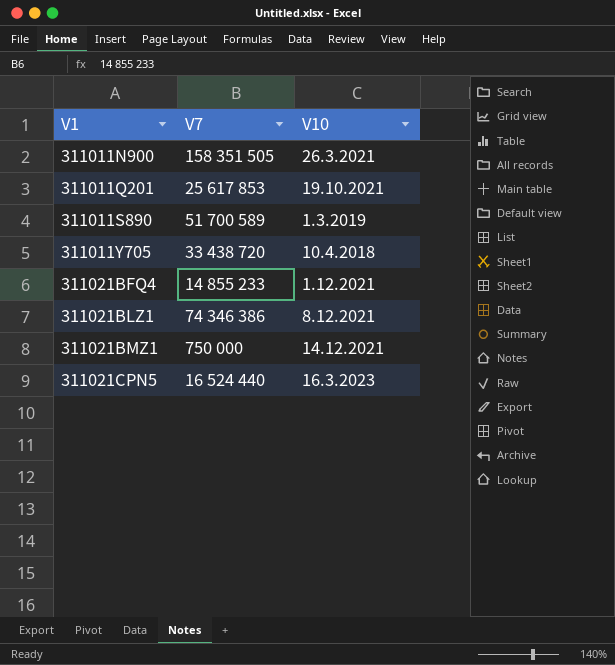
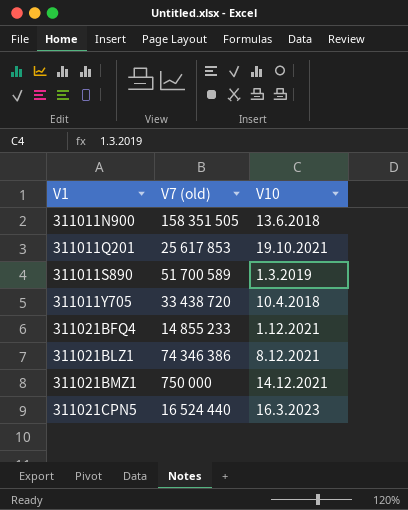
column name: V7 -> V7 (old)
311011N900 | V10: 26.3.2021 -> 13.6.2018

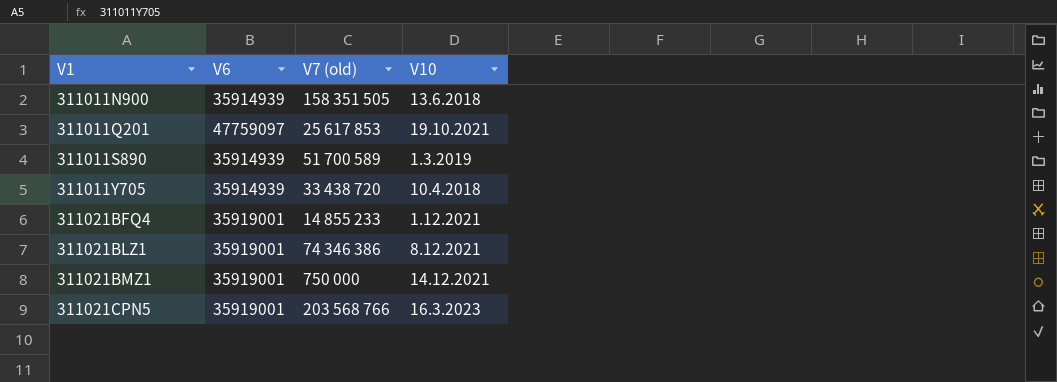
column V6 | position: none -> 2
311021CPN5 | V7 (old): 16 524 440 -> 203 568 766

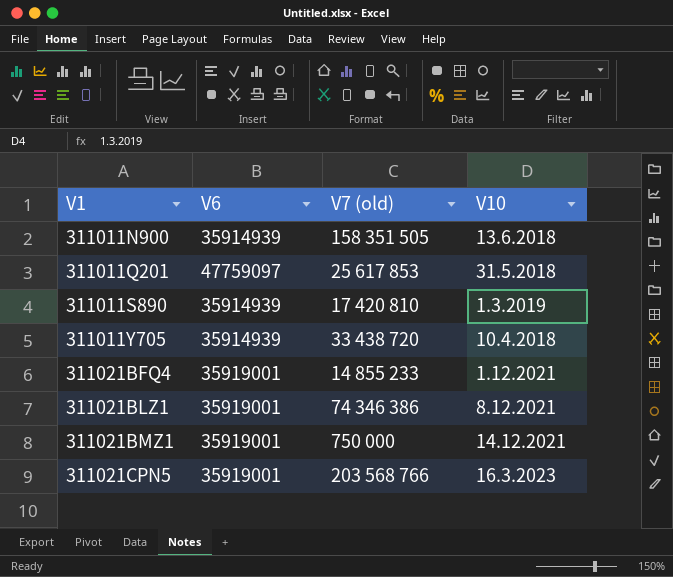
311011Q201 | V10: 19.10.2021 -> 31.5.2018
311011S890 | V7 (old): 51 700 589 -> 17 420 810

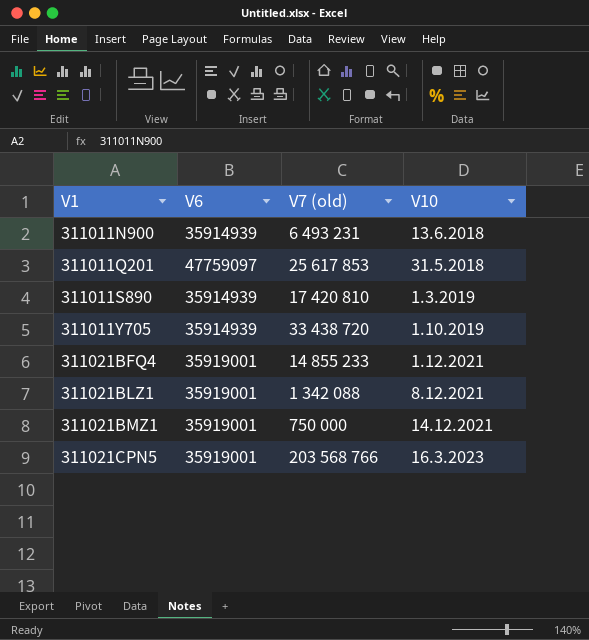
311011N900 | V7 (old): 158 351 505 -> 6 493 231
311011Y705 | V10: 10.4.2018 -> 1.10.2019
311021BLZ1 | V7 (old): 74 346 386 -> 1 342 088

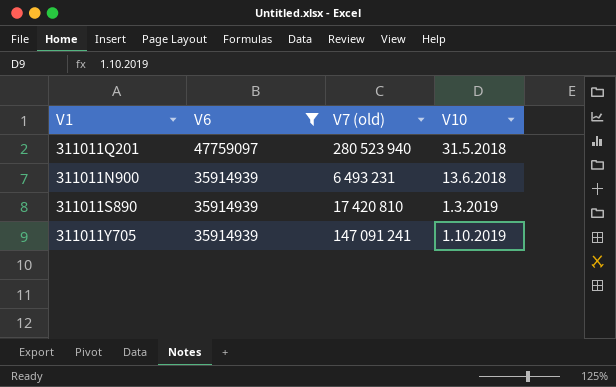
filter: none -> V6 != 35919001
row order: V1 ascending -> V6 descending
311011Q201 | V7 (old): 25 617 853 -> 280 523 940
311011Y705 | V7 (old): 33 438 720 -> 147 091 241

